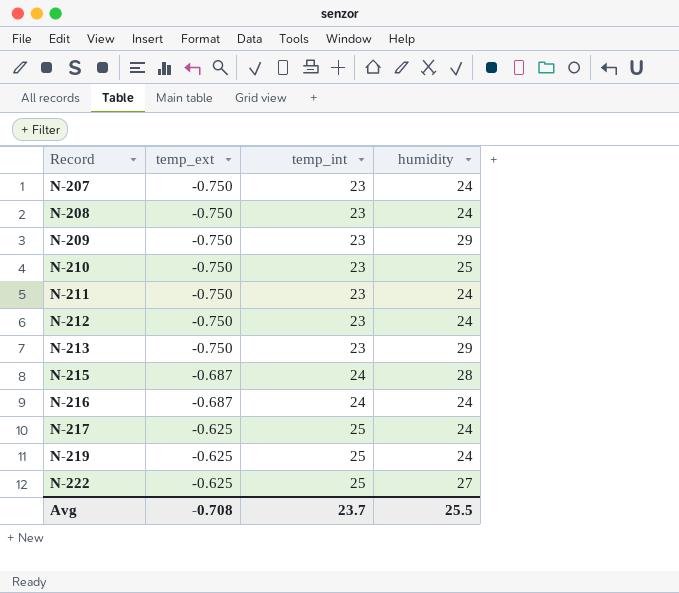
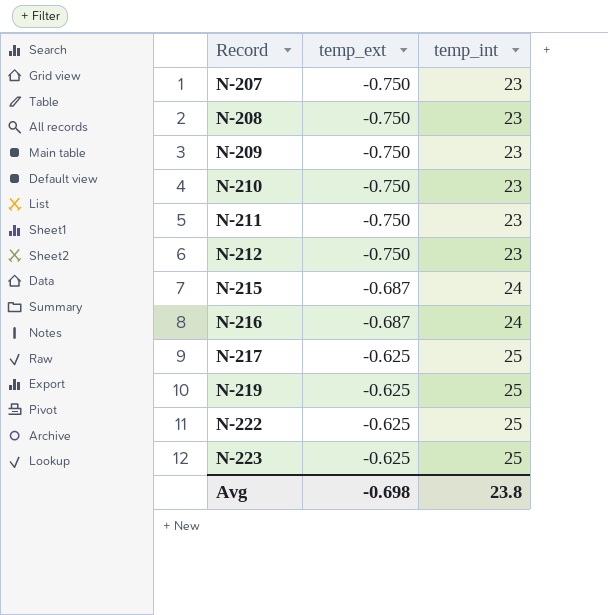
column humidity | position: 4 -> none
row N-213: -0.750 | 23 | 29 -> none
row N-223: none -> -0.625 | 25
Avg | temp_ext: -0.708 -> -0.698
Avg | temp_int: 23.7 -> 23.8

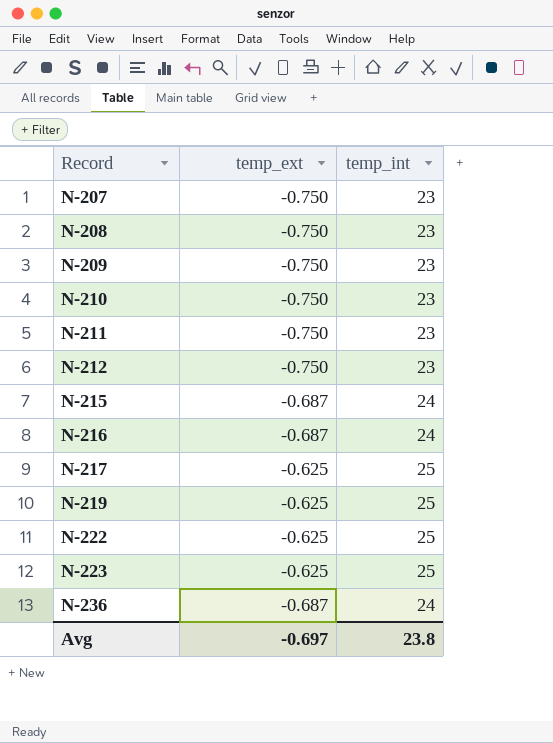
row N-236: none -> -0.687 | 24
Avg | temp_ext: -0.698 -> -0.697

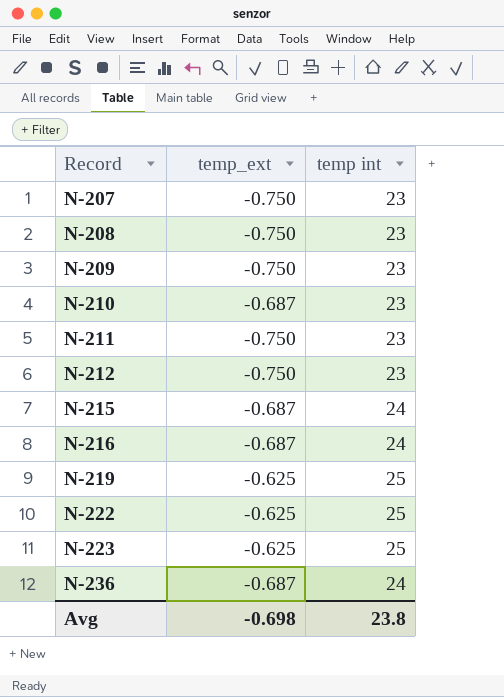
column name: temp_int -> temp int
row N-217: -0.625 | 25 -> none
N-210 | temp_ext: -0.750 -> -0.687
Avg | temp_ext: -0.697 -> -0.698

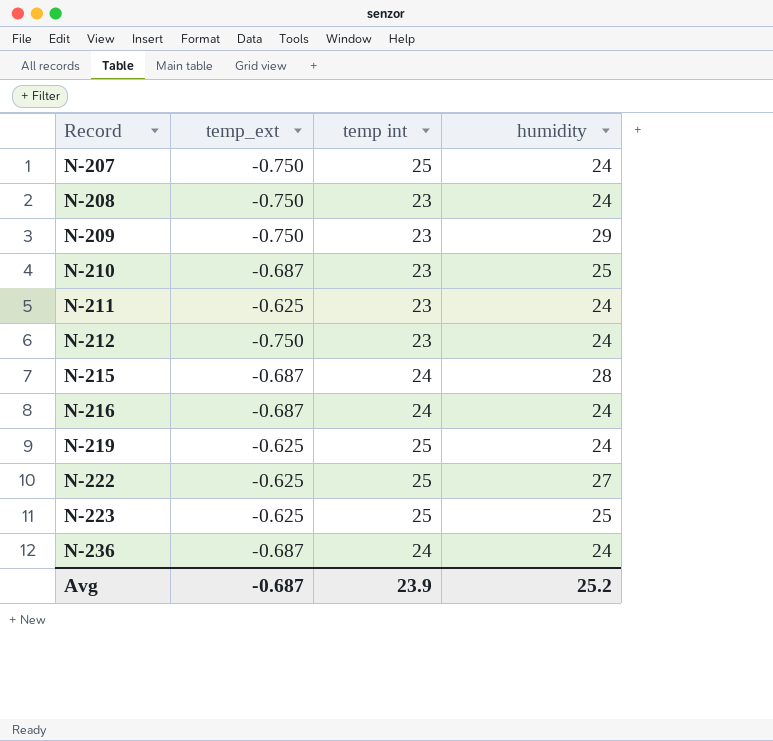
column humidity | position: none -> 4
N-207 | temp int: 23 -> 25
N-211 | temp_ext: -0.750 -> -0.625
Avg | temp_ext: -0.698 -> -0.687
Avg | temp int: 23.8 -> 23.9

